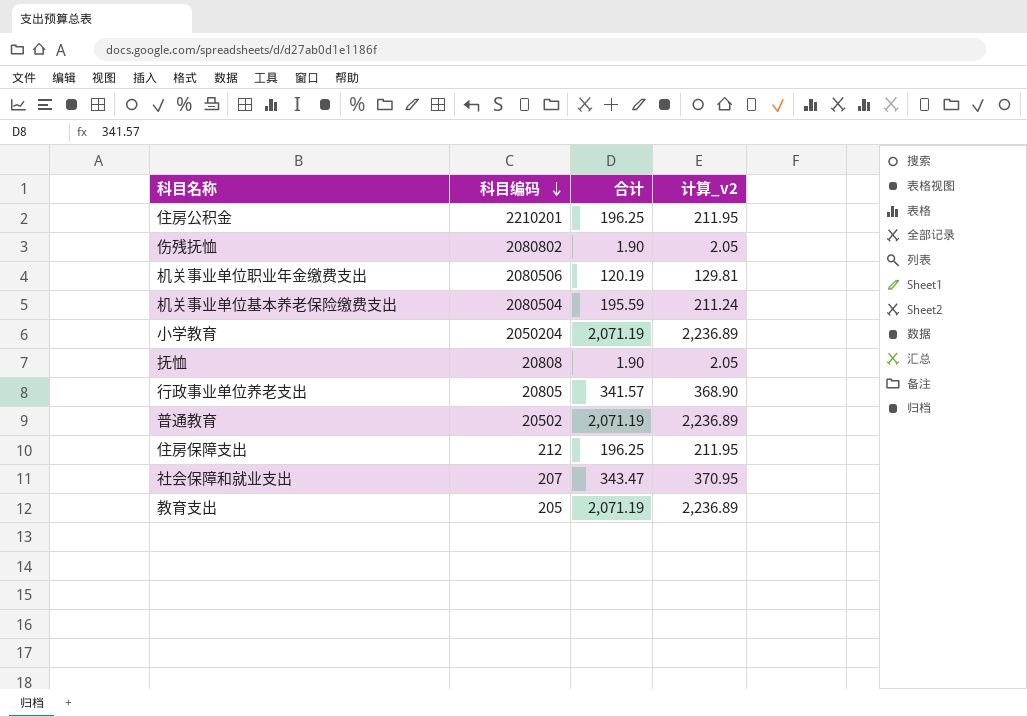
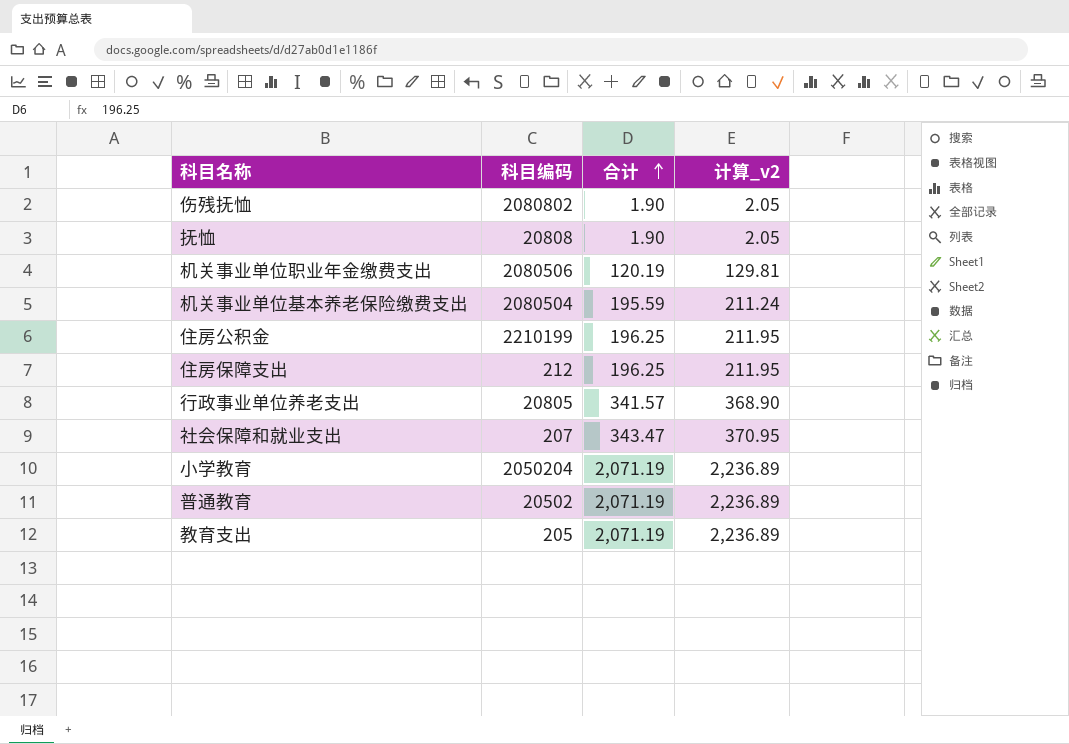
row order: 科目编码 descending -> 合计 ascending
住房公积金 | 科目编码: 2210201 -> 2210199

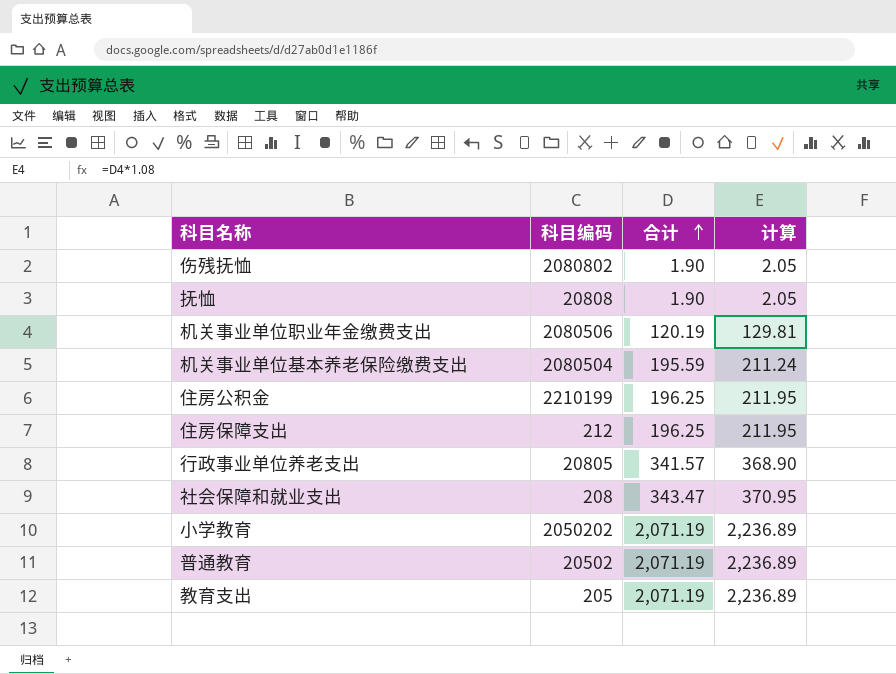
column name: 计算_v2 -> 计算
社会保障和就业支出 | 科目编码: 207 -> 208
小学教育 | 科目编码: 2050204 -> 2050202

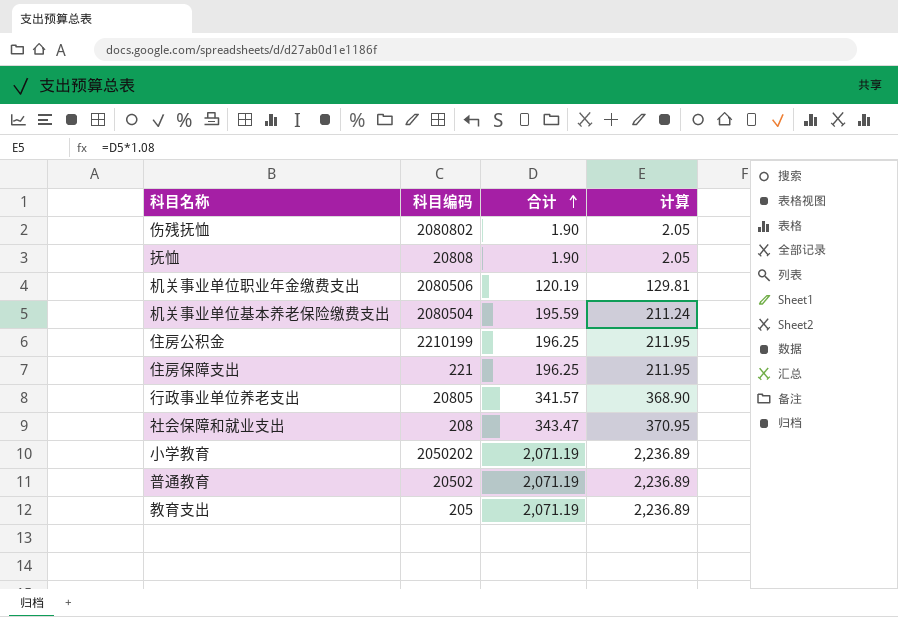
住房保障支出 | 科目编码: 212 -> 221

